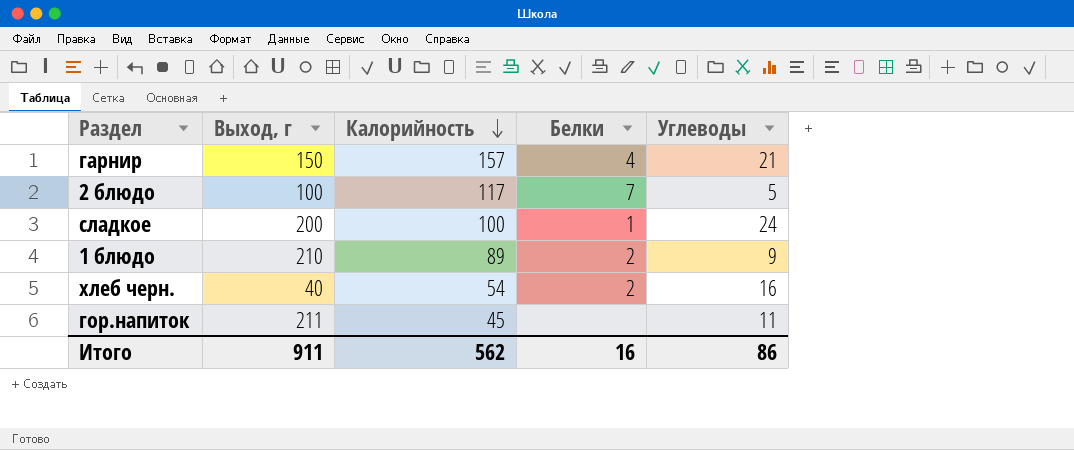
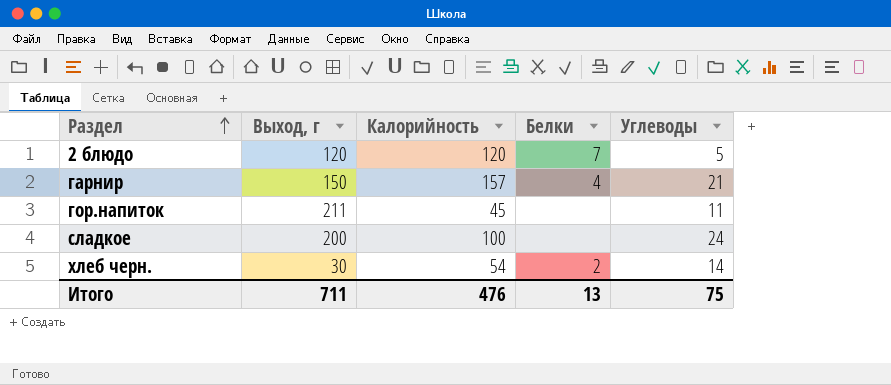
row order: Калорийность descending -> Раздел ascending
row 1 блюдо: 210 | 89 | 2 | 9 -> none
2 блюдо | Выход, г: 100 -> 120
2 блюдо | Калорийность: 117 -> 120
сладкое | Белки: 1 -> none
хлеб черн. | Выход, г: 40 -> 30
хлеб черн. | Углеводы: 16 -> 14
Итого | Выход, г: 911 -> 711
Итого | Калорийность: 562 -> 476
Итого | Белки: 16 -> 13
Итого | Углеводы: 86 -> 75

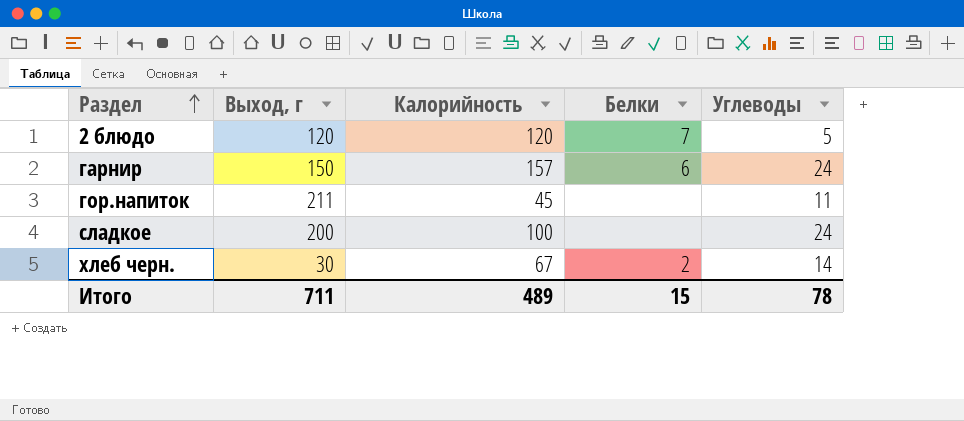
гарнир | Белки: 4 -> 6
гарнир | Углеводы: 21 -> 24
хлеб черн. | Калорийность: 54 -> 67
Итого | Калорийность: 476 -> 489
Итого | Белки: 13 -> 15
Итого | Углеводы: 75 -> 78

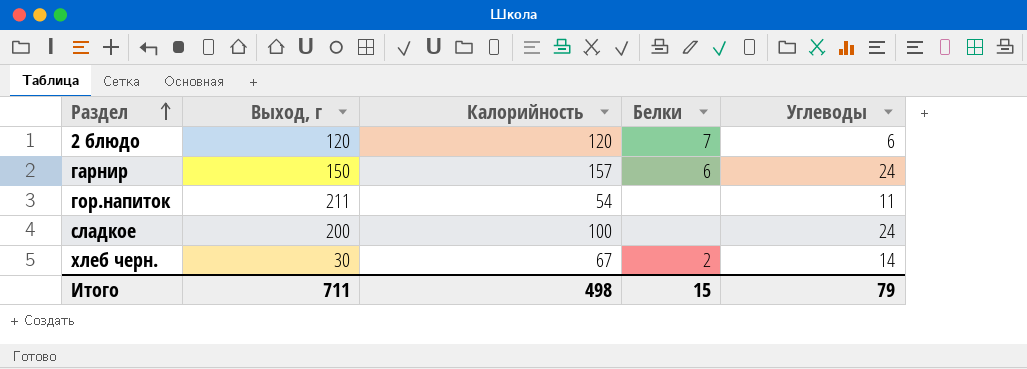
2 блюдо | Углеводы: 5 -> 6
гор.напиток | Калорийность: 45 -> 54
Итого | Калорийность: 489 -> 498
Итого | Углеводы: 78 -> 79

